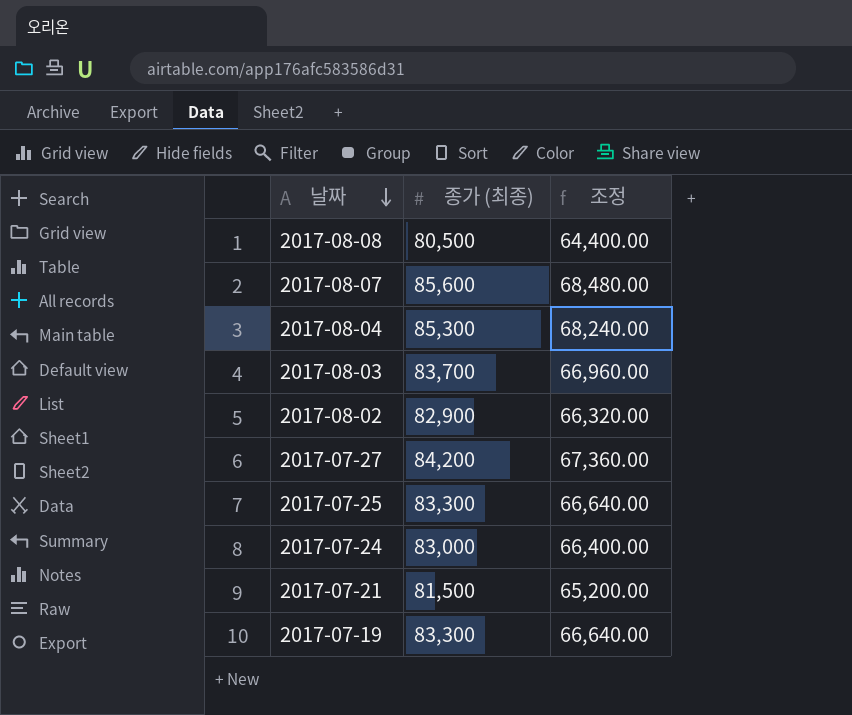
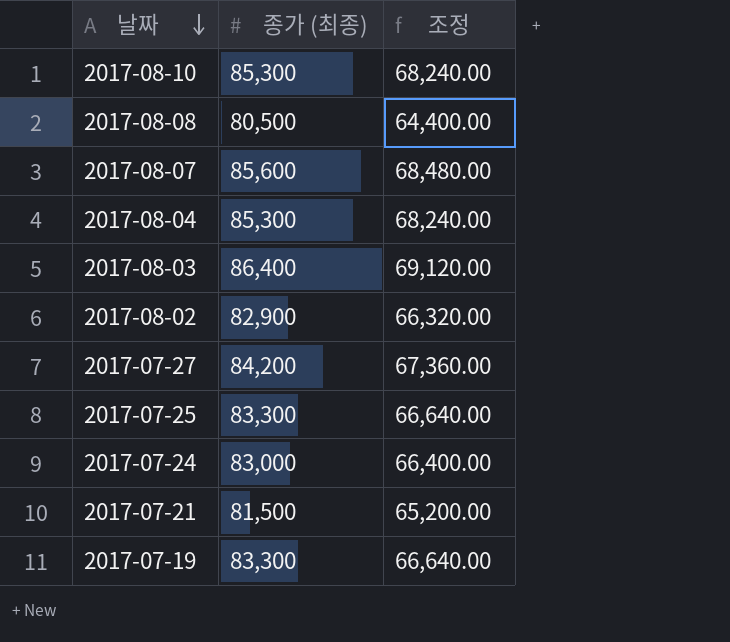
row 2017-08-10: none -> 85,300 | 68,240.00
2017-08-03 | 종가 (최종): 83,700 -> 86,400
2017-08-03 | 조정: 66,960.00 -> 69,120.00

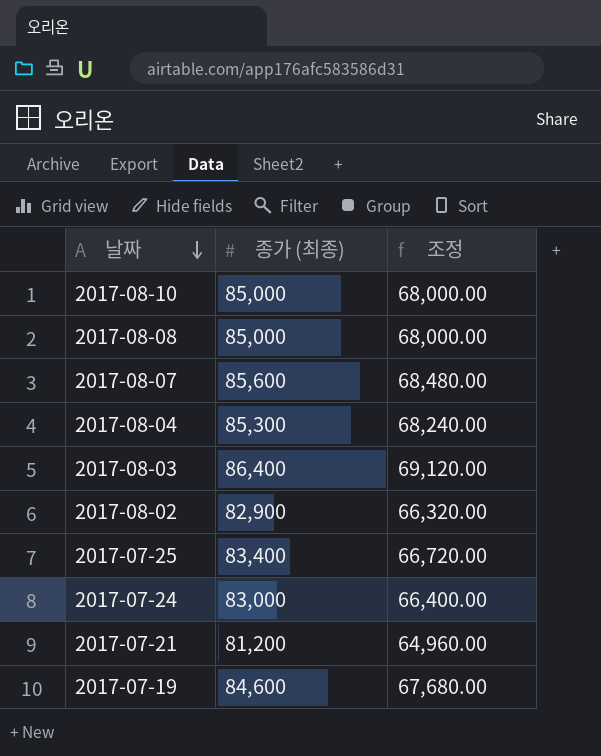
row 2017-07-27: 84,200 | 67,360.00 -> none
2017-08-10 | 종가 (최종): 85,300 -> 85,000
2017-08-10 | 조정: 68,240.00 -> 68,000.00
2017-08-08 | 종가 (최종): 80,500 -> 85,000
2017-08-08 | 조정: 64,400.00 -> 68,000.00
2017-07-25 | 종가 (최종): 83,300 -> 83,400
2017-07-25 | 조정: 66,640.00 -> 66,720.00
2017-07-21 | 종가 (최종): 81,500 -> 81,200
2017-07-21 | 조정: 65,200.00 -> 64,960.00
2017-07-19 | 종가 (최종): 83,300 -> 84,600
2017-07-19 | 조정: 66,640.00 -> 67,680.00

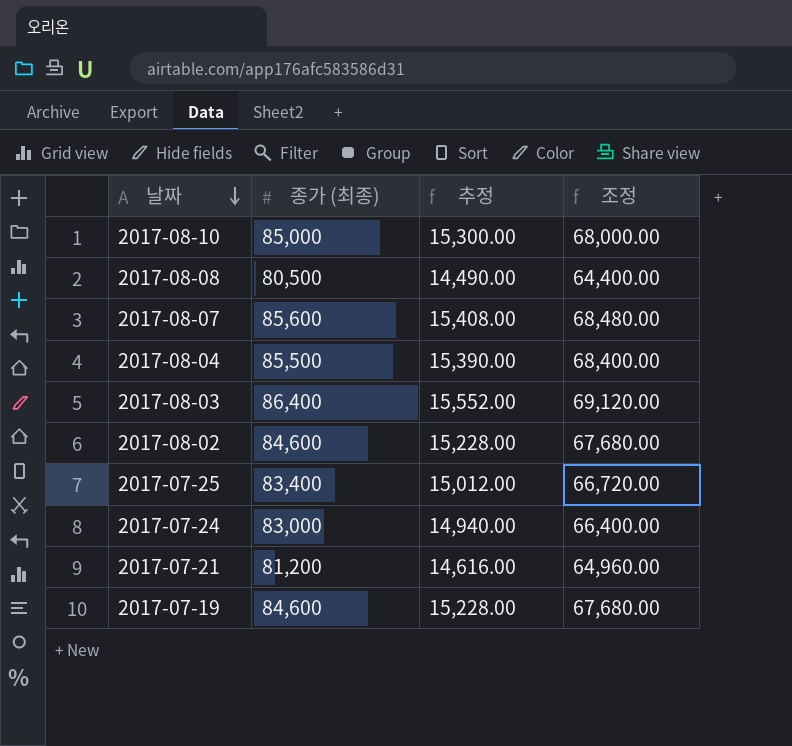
column 추정 | formula: none -> [종가 (최종)] * 0.18
2017-08-08 | 종가 (최종): 85,000 -> 80,500
2017-08-08 | 조정: 68,000.00 -> 64,400.00
2017-08-04 | 종가 (최종): 85,300 -> 85,500
2017-08-04 | 조정: 68,240.00 -> 68,400.00
2017-08-02 | 종가 (최종): 82,900 -> 84,600
2017-08-02 | 조정: 66,320.00 -> 67,680.00

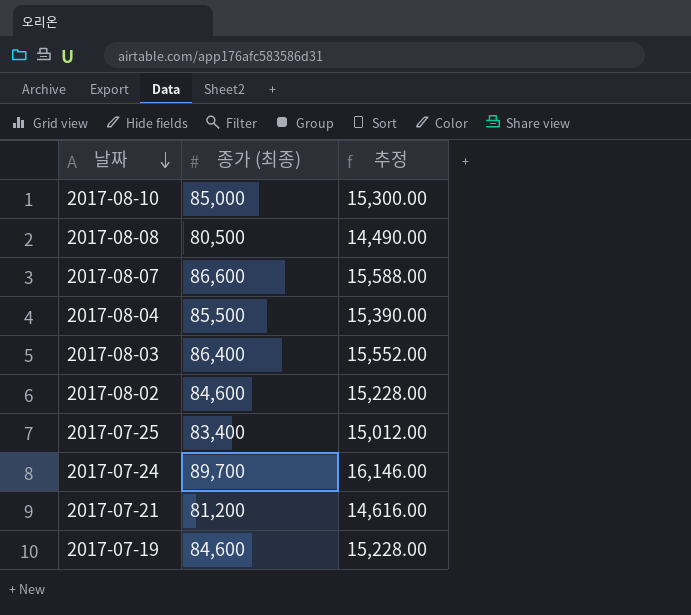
column 조정 | formula: [종가 (최종)] * 0.8 -> none
2017-08-07 | 종가 (최종): 85,600 -> 86,600
2017-08-07 | 추정: 15,408.00 -> 15,588.00
2017-07-24 | 종가 (최종): 83,000 -> 89,700
2017-07-24 | 추정: 14,940.00 -> 16,146.00

